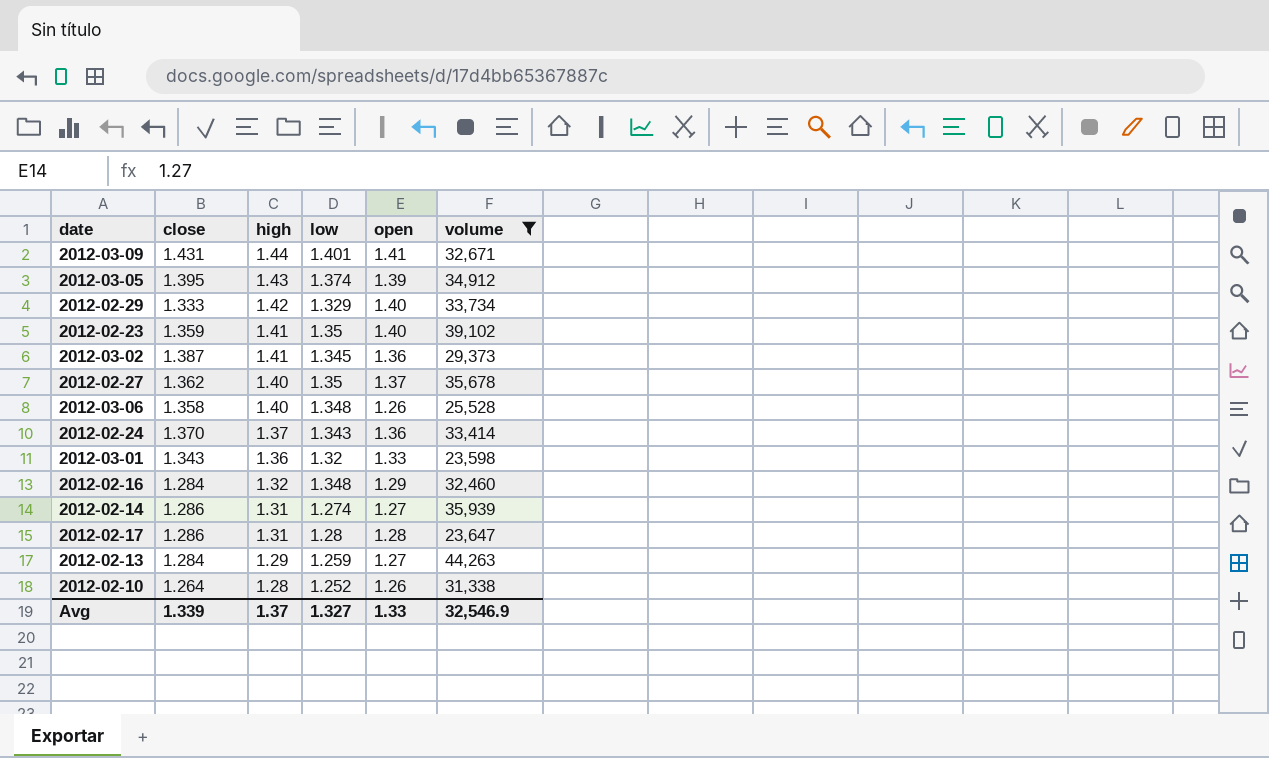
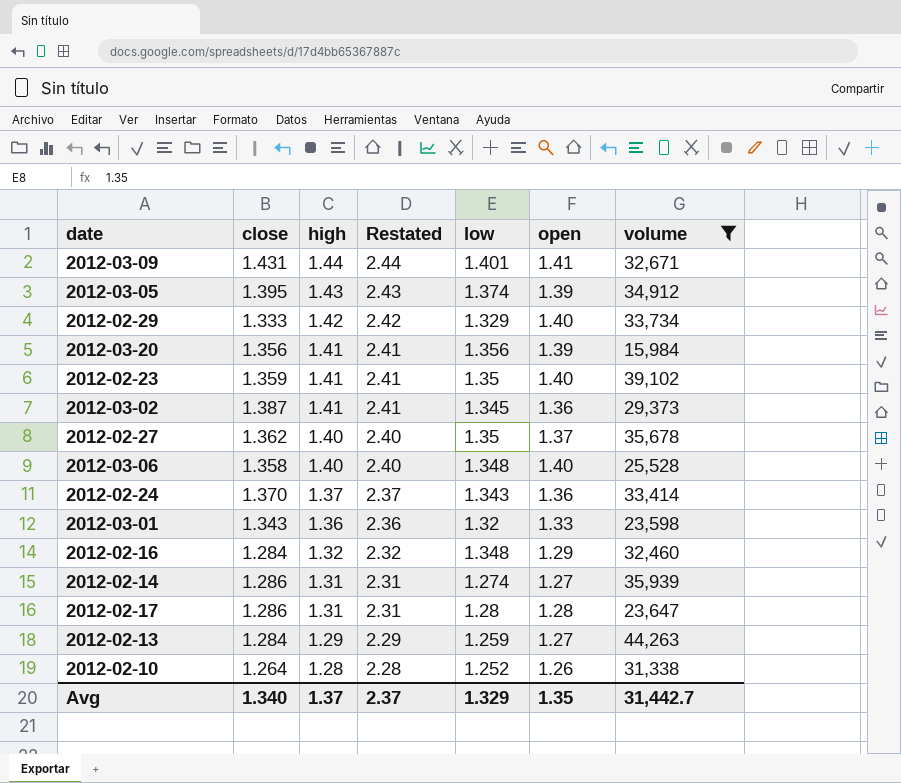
column Restated | formula: none -> [high] + 1
row 2012-03-20: none -> 1.356 | 1.41 | 2.41 | 1.356 | 1.39 | 15,984
2012-03-06 | open: 1.26 -> 1.40
Avg | close: 1.339 -> 1.340
Avg | low: 1.327 -> 1.329
Avg | open: 1.33 -> 1.35
Avg | volume: 32,546.9 -> 31,442.7

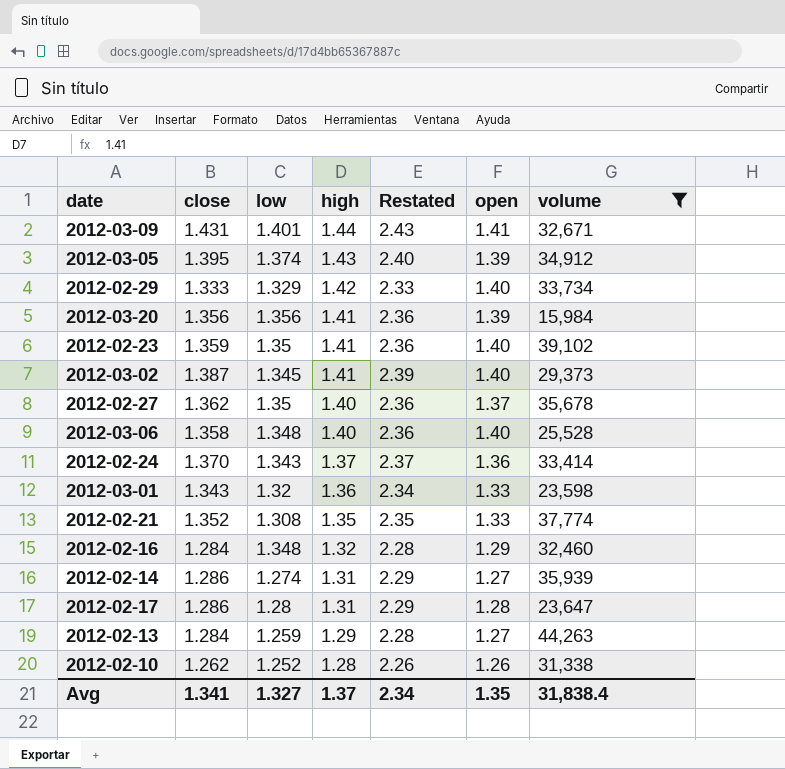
column low | position: 5 -> 3
column Restated | formula: [high] + 1 -> [close] + 1
2012-03-02 | open: 1.36 -> 1.40
row 2012-02-21: none -> 1.352 | 1.308 | 1.35 | 2.35 | 1.33 | 37,774
2012-02-10 | close: 1.264 -> 1.262
Avg | close: 1.340 -> 1.341
Avg | low: 1.329 -> 1.327
Avg | Restated: 2.37 -> 2.34
Avg | volume: 31,442.7 -> 31,838.4

